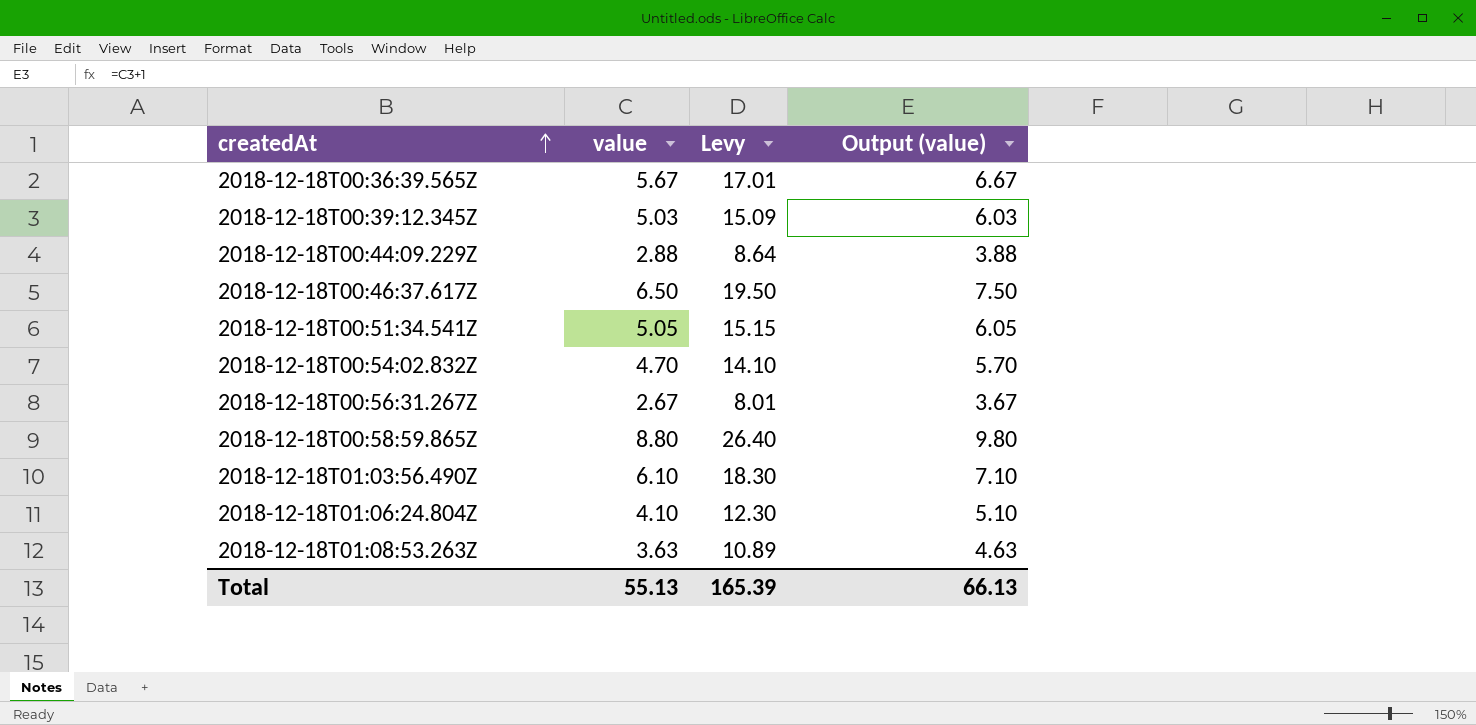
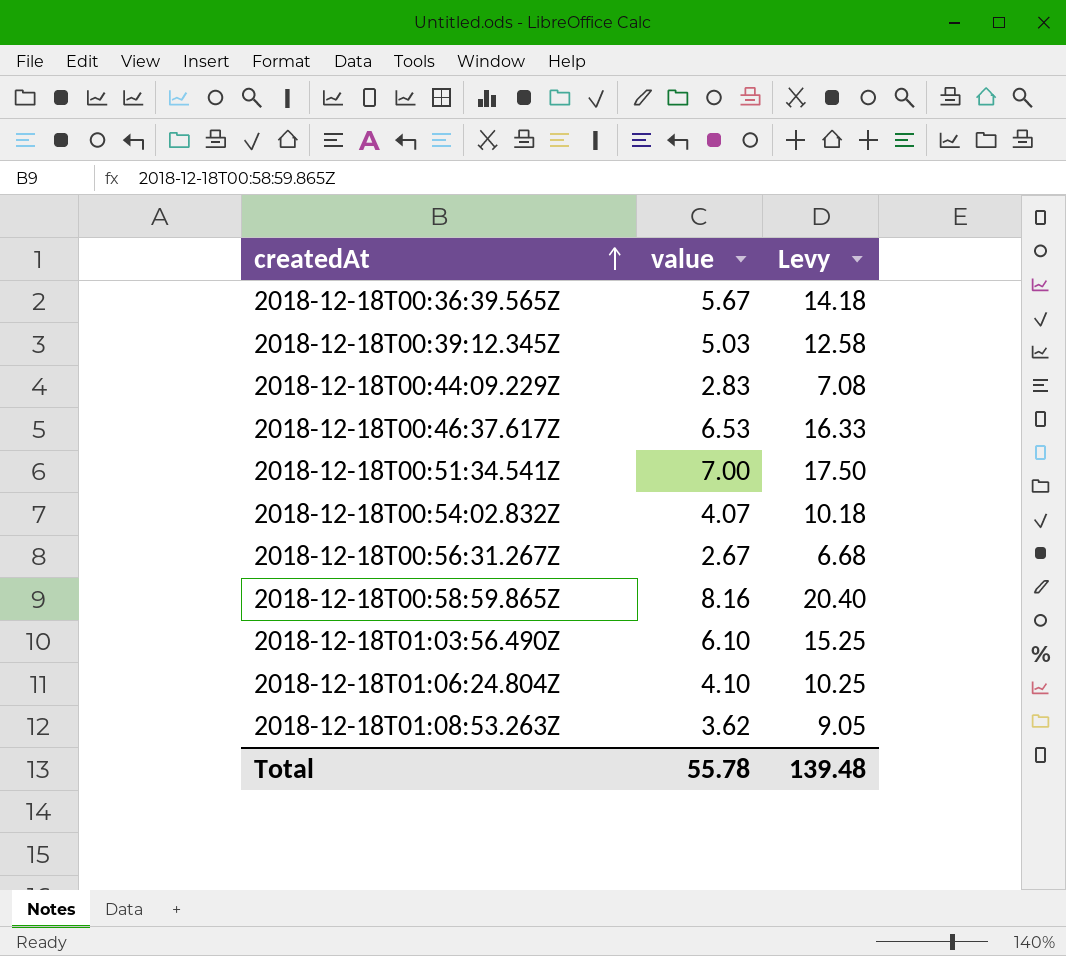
column Output (value) | formula: [value] + 1 -> none
column Levy | formula: [value] * 3 -> [value] * 2.5
2018-12-18T00:44:09.229Z | value: 2.88 -> 2.83
2018-12-18T00:46:37.617Z | value: 6.50 -> 6.53
2018-12-18T00:51:34.541Z | value: 5.05 -> 7.00
2018-12-18T00:54:02.832Z | value: 4.70 -> 4.07
2018-12-18T00:58:59.865Z | value: 8.80 -> 8.16
2018-12-18T01:08:53.263Z | value: 3.63 -> 3.62
Total | value: 55.13 -> 55.78
Total | Levy: 165.39 -> 139.48

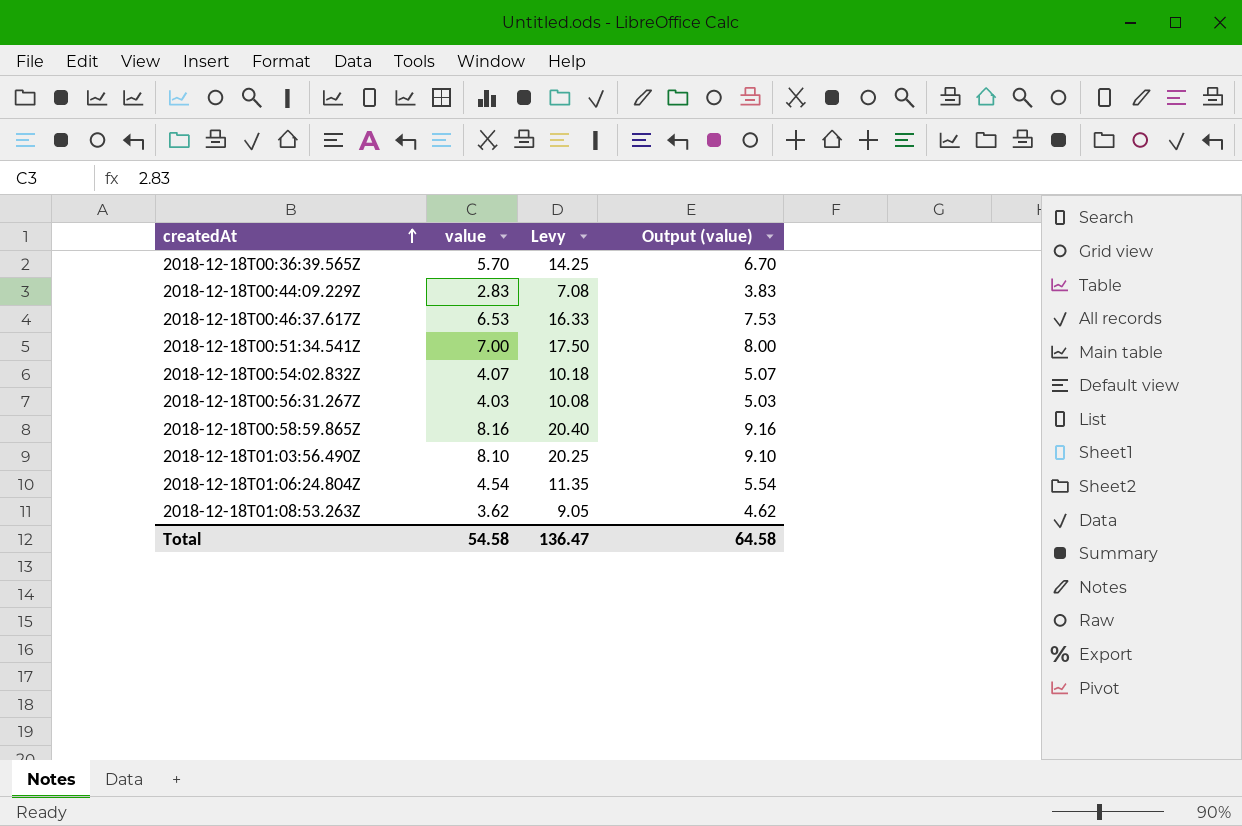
column Output (value) | formula: none -> [value] + 1
row 2018-12-18T00:39:12.345Z: 5.03 | 12.58 -> none
2018-12-18T00:36:39.565Z | value: 5.67 -> 5.70
2018-12-18T00:36:39.565Z | Levy: 14.18 -> 14.25
2018-12-18T00:56:31.267Z | value: 2.67 -> 4.03
2018-12-18T00:56:31.267Z | Levy: 6.68 -> 10.08
2018-12-18T01:03:56.490Z | value: 6.10 -> 8.10
2018-12-18T01:03:56.490Z | Levy: 15.25 -> 20.25
2018-12-18T01:06:24.804Z | value: 4.10 -> 4.54
2018-12-18T01:06:24.804Z | Levy: 10.25 -> 11.35
Total | value: 55.78 -> 54.58
Total | Levy: 139.48 -> 136.47

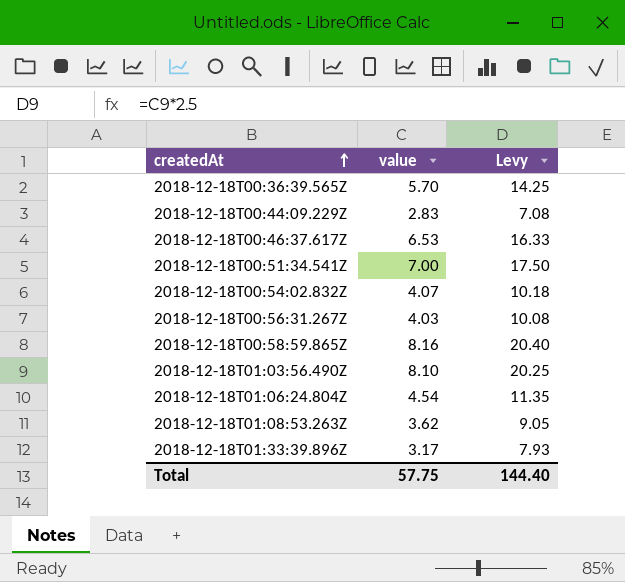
column Output (value) | formula: [value] + 1 -> none
row 2018-12-18T01:33:39.896Z: none -> 3.17 | 7.93
Total | value: 54.58 -> 57.75
Total | Levy: 136.47 -> 144.40

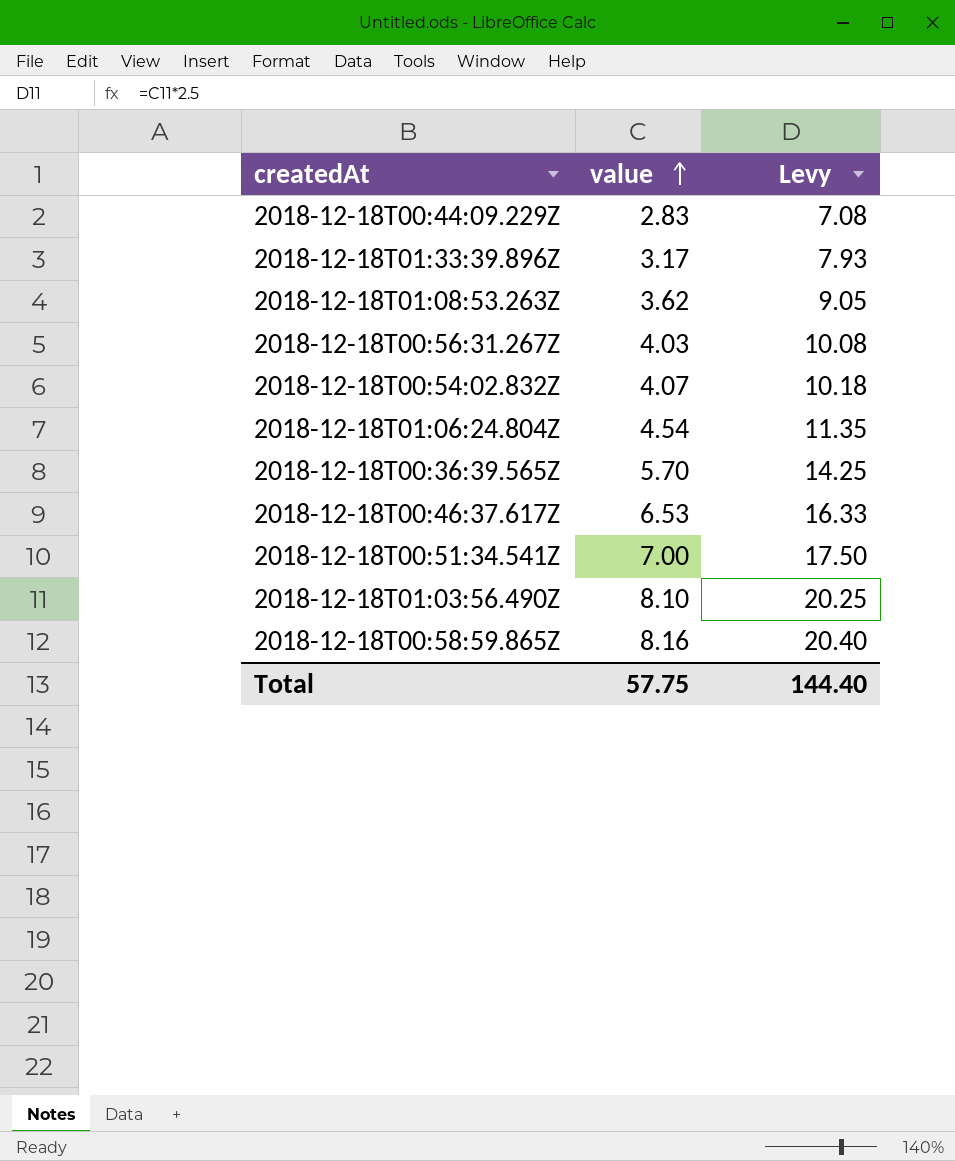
row order: createdAt ascending -> value ascending

